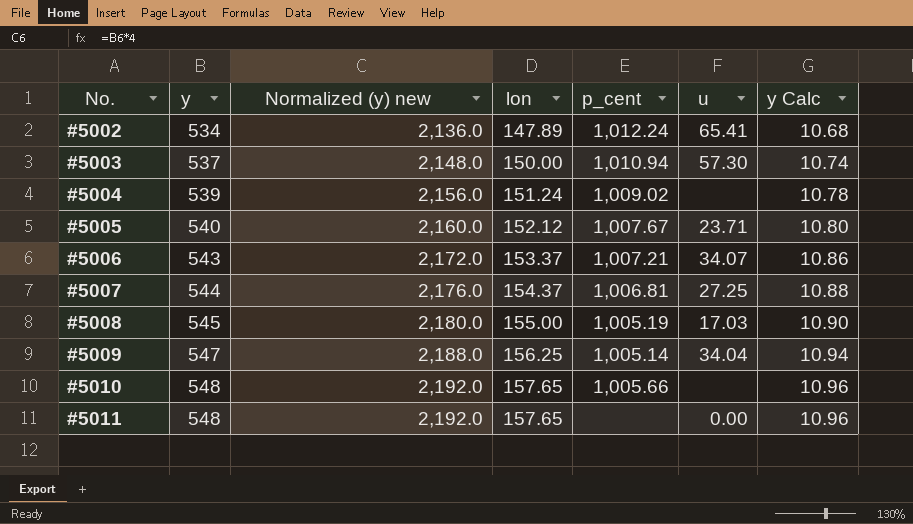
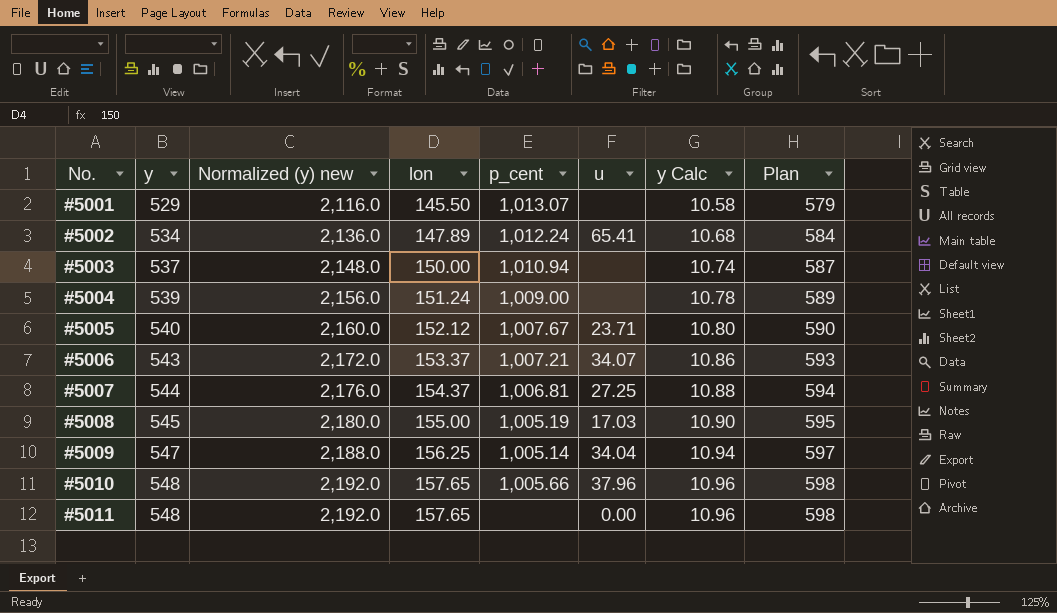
column Plan | formula: none -> [y] + 50
row #5001: none -> 529 | 2,116.0 | 145.50 | 1,013.07 | none | 10.58 | 579
#5003 | u: 57.30 -> none
#5004 | p_cent: 1,009.02 -> 1,009.00
#5010 | u: none -> 37.96

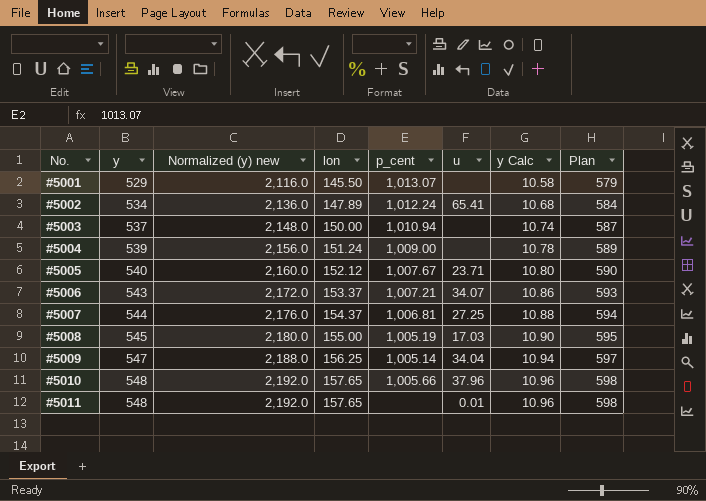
#5011 | u: 0.00 -> 0.01

